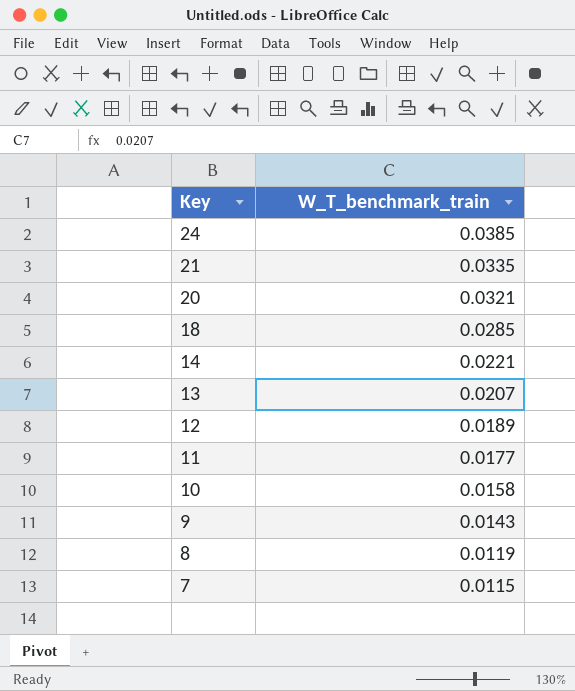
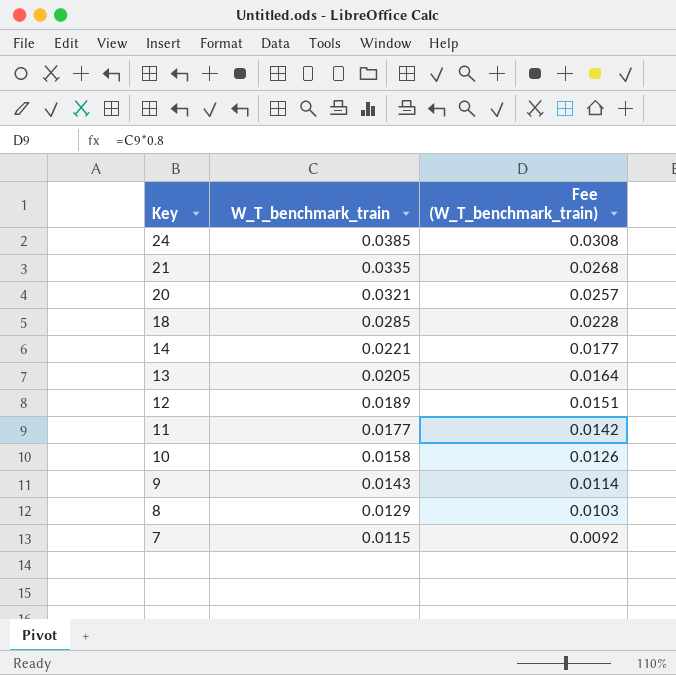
column Fee (W_T_benchmark_train) | formula: none -> [W_T_benchmark_train] * 0.8
13 | W_T_benchmark_train: 0.0207 -> 0.0205
8 | W_T_benchmark_train: 0.0119 -> 0.0129

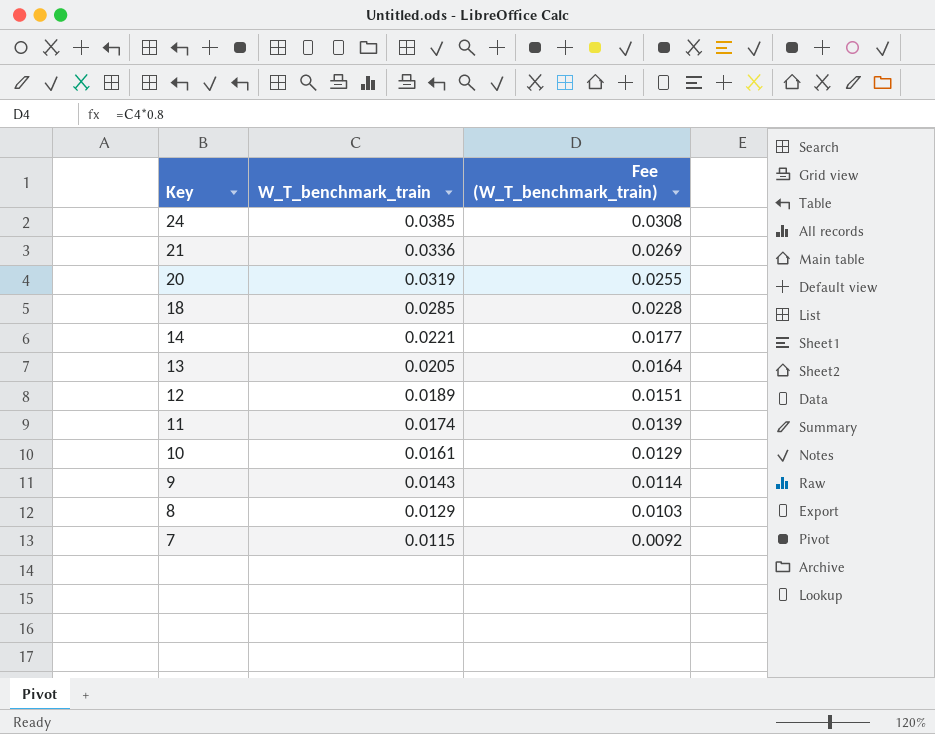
21 | W_T_benchmark_train: 0.0335 -> 0.0336
21 | Fee (W_T_benchmark_train): 0.0268 -> 0.0269
20 | W_T_benchmark_train: 0.0321 -> 0.0319
20 | Fee (W_T_benchmark_train): 0.0257 -> 0.0255
11 | W_T_benchmark_train: 0.0177 -> 0.0174
11 | Fee (W_T_benchmark_train): 0.0142 -> 0.0139
10 | W_T_benchmark_train: 0.0158 -> 0.0161
10 | Fee (W_T_benchmark_train): 0.0126 -> 0.0129

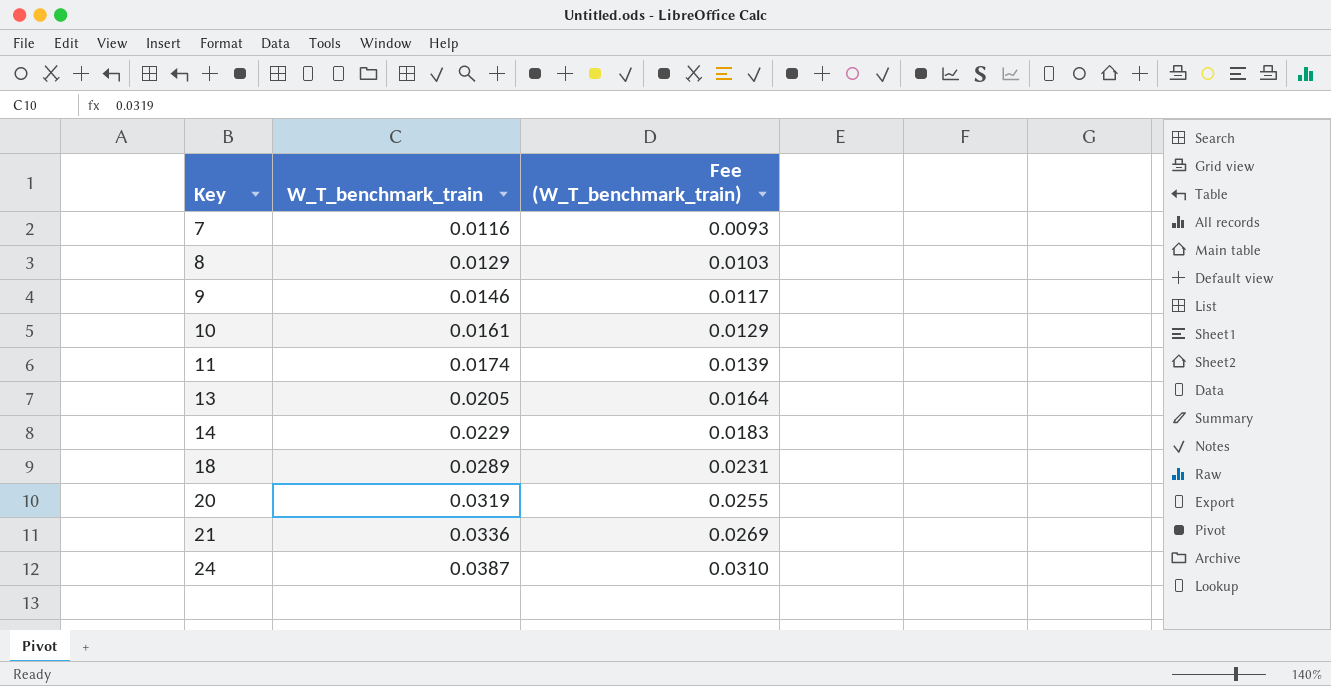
row order: Key descending -> Key ascending
row 12: 0.0189 | 0.0151 -> none
7 | W_T_benchmark_train: 0.0115 -> 0.0116
7 | Fee (W_T_benchmark_train): 0.0092 -> 0.0093
9 | W_T_benchmark_train: 0.0143 -> 0.0146
9 | Fee (W_T_benchmark_train): 0.0114 -> 0.0117
14 | W_T_benchmark_train: 0.0221 -> 0.0229
14 | Fee (W_T_benchmark_train): 0.0177 -> 0.0183
18 | W_T_benchmark_train: 0.0285 -> 0.0289
18 | Fee (W_T_benchmark_train): 0.0228 -> 0.0231
24 | W_T_benchmark_train: 0.0385 -> 0.0387
24 | Fee (W_T_benchmark_train): 0.0308 -> 0.0310

